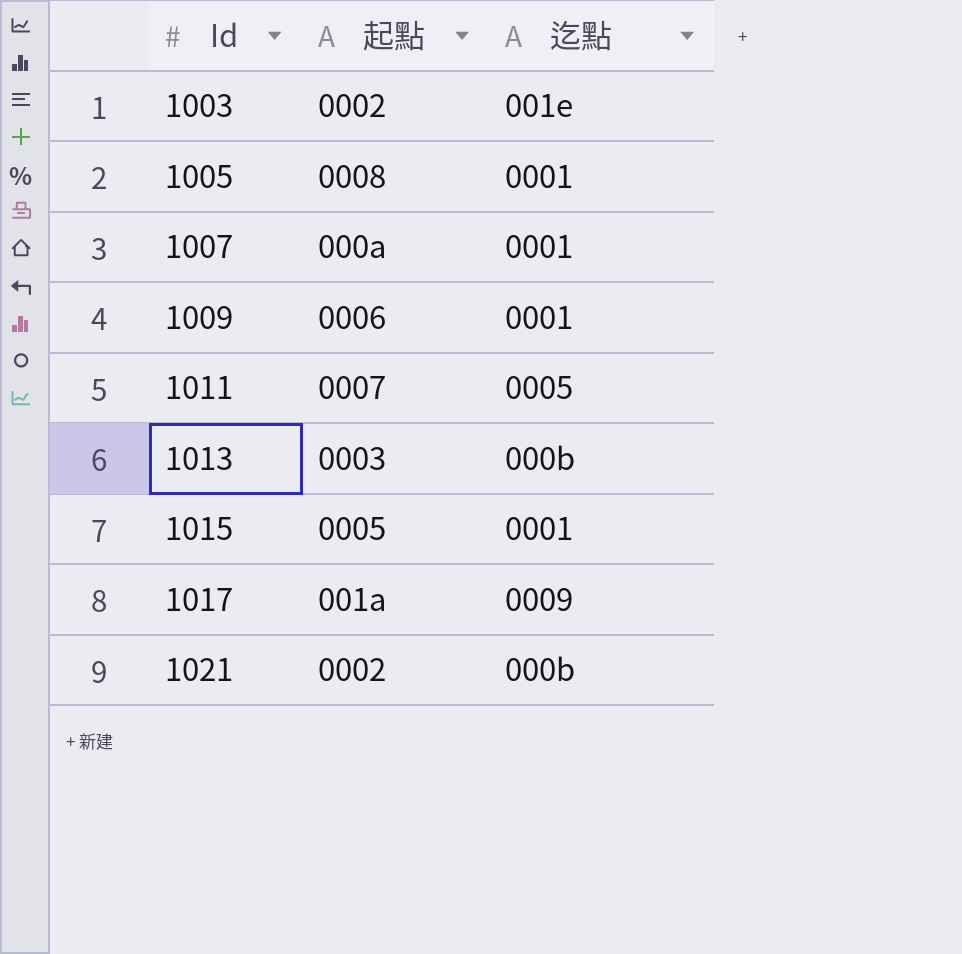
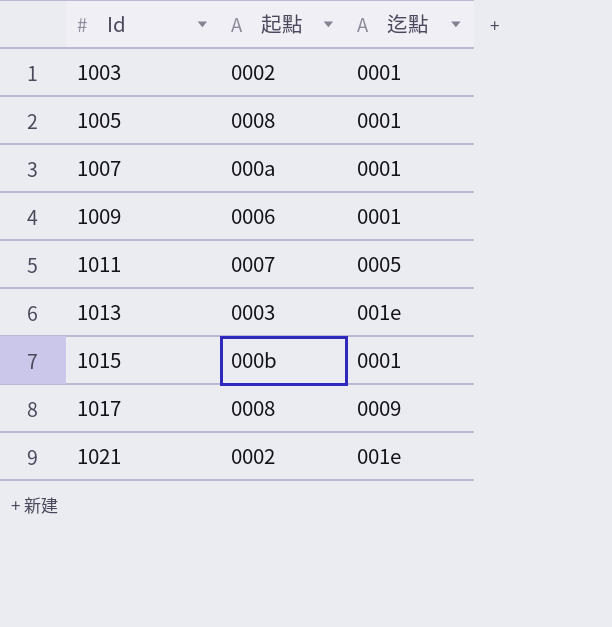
1003 | 迄點: 001e -> 0001
1013 | 迄點: 000b -> 001e
1015 | 起點: 0005 -> 000b
1017 | 起點: 001a -> 0008
1021 | 迄點: 000b -> 001e

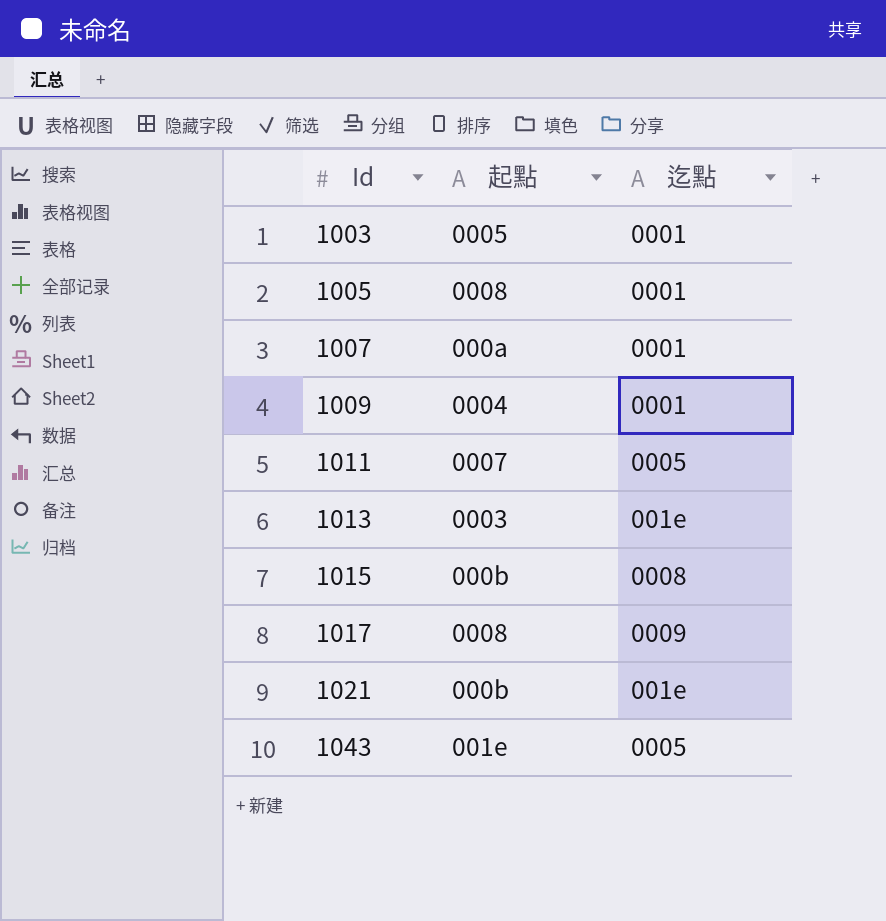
1003 | 起點: 0002 -> 0005
1009 | 起點: 0006 -> 0004
1015 | 迄點: 0001 -> 0008
1021 | 起點: 0002 -> 000b
row 1043: none -> 001e | 0005

